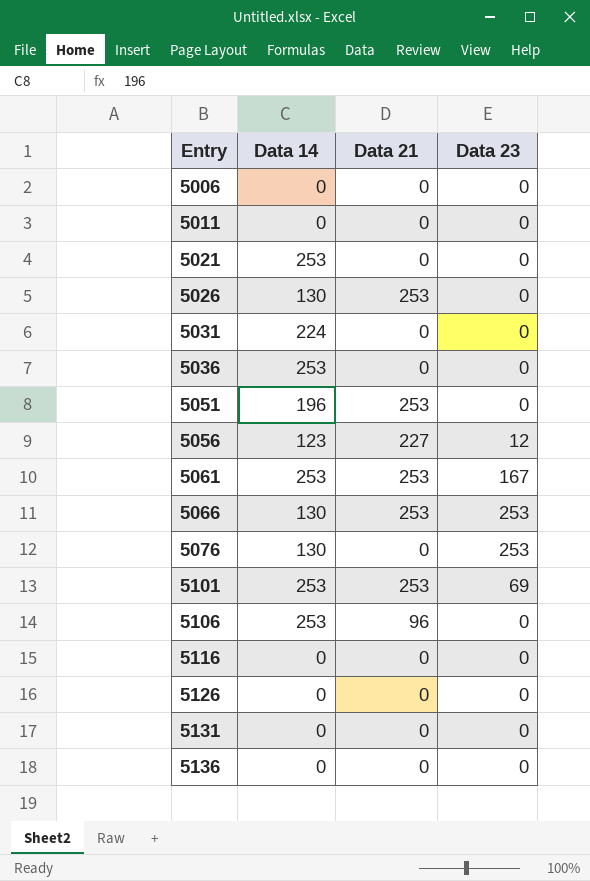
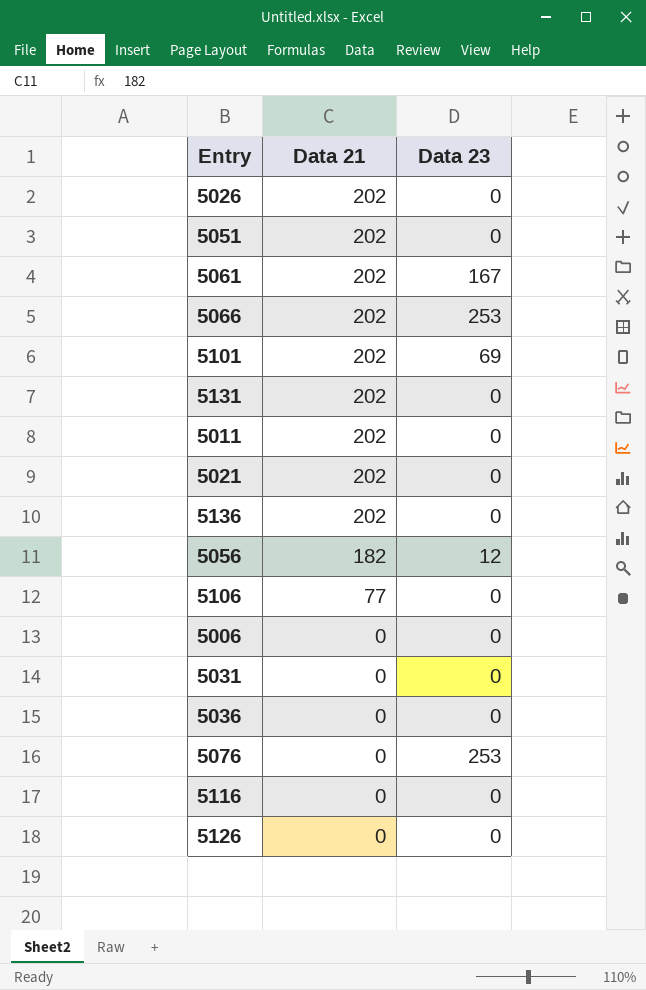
row order: Entry ascending -> Data 21 descending
column Data 14 | position: 2 -> none
5026 | Data 21: 253 -> 202
5051 | Data 21: 253 -> 202
5061 | Data 21: 253 -> 202
5066 | Data 21: 253 -> 202
5101 | Data 21: 253 -> 202
5131 | Data 21: 0 -> 202
5011 | Data 21: 0 -> 202
5021 | Data 21: 0 -> 202
5136 | Data 21: 0 -> 202
5056 | Data 21: 227 -> 182
5106 | Data 21: 96 -> 77

